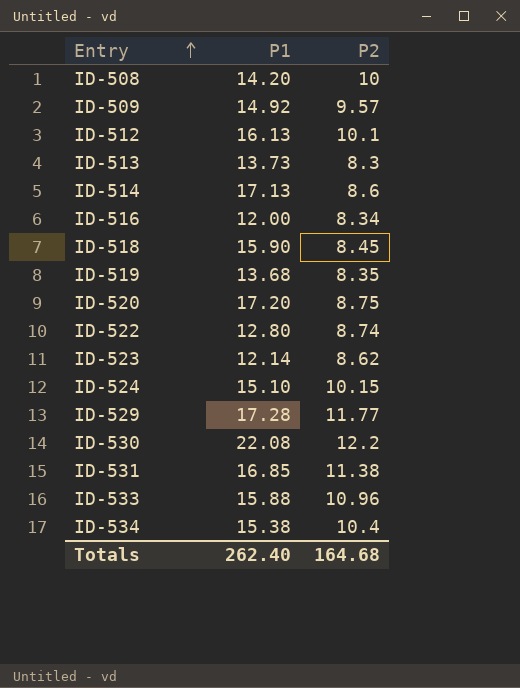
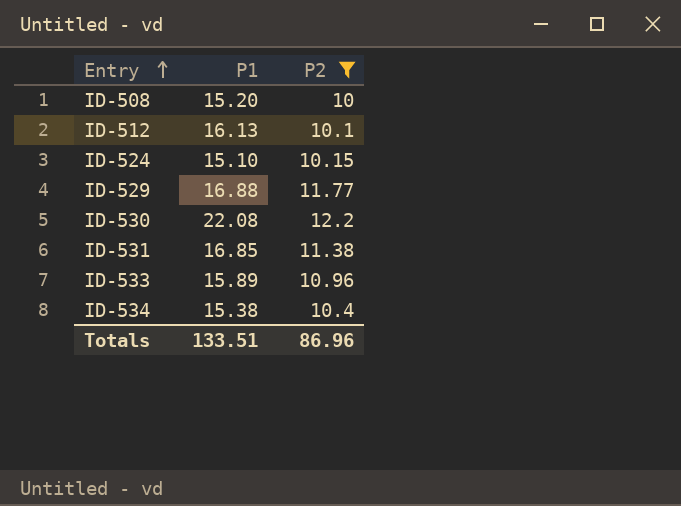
filter: none -> P2 >= 10
ID-508 | P1: 14.20 -> 15.20
ID-529 | P1: 17.28 -> 16.88
ID-533 | P1: 15.88 -> 15.89
Totals | P1: 262.40 -> 133.51
Totals | P2: 164.68 -> 86.96

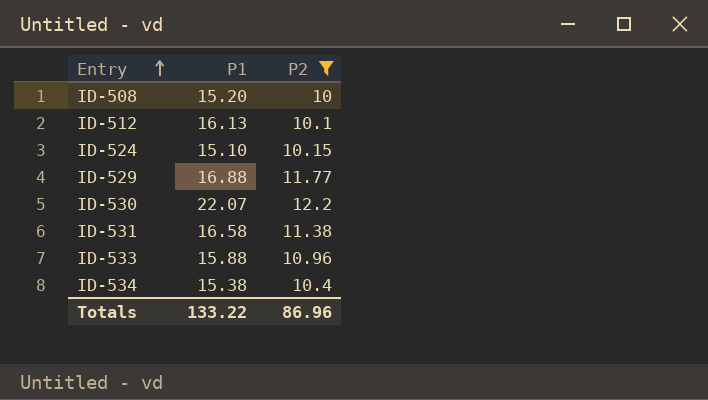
ID-530 | P1: 22.08 -> 22.07
ID-531 | P1: 16.85 -> 16.58
ID-533 | P1: 15.89 -> 15.88
Totals | P1: 133.51 -> 133.22

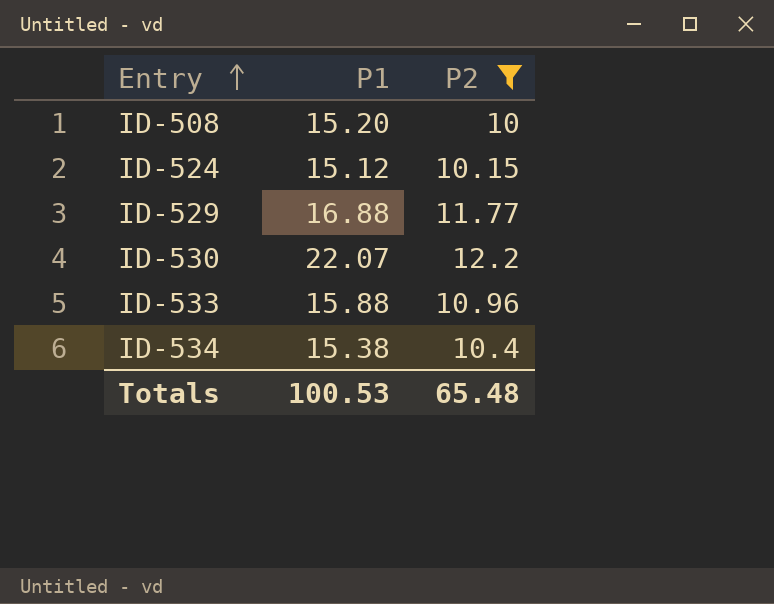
row ID-512: 16.13 | 10.1 -> none
row ID-531: 16.58 | 11.38 -> none
ID-524 | P1: 15.10 -> 15.12
Totals | P1: 133.22 -> 100.53
Totals | P2: 86.96 -> 65.48

